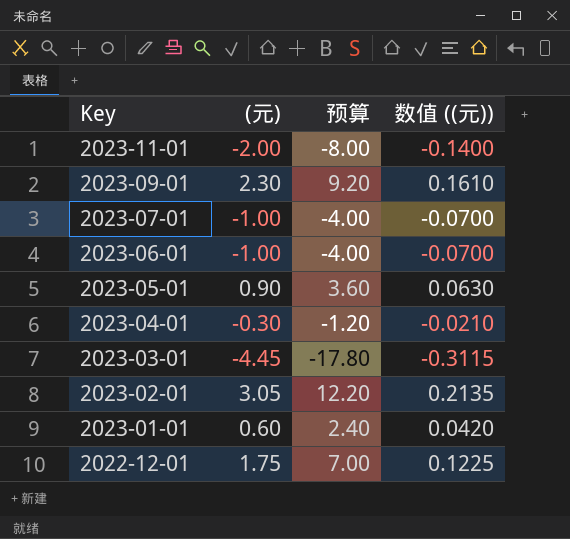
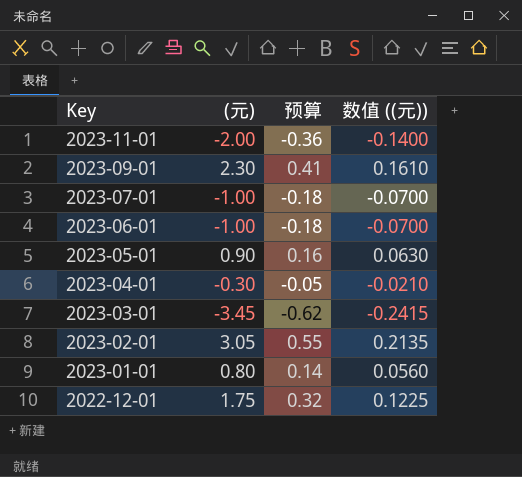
column 预算 | formula: [(元)] * 4 -> [(元)] * 0.18
2023-03-01 | (元): -4.45 -> -3.45
2023-03-01 | 数值 ((元)): -0.3115 -> -0.2415
2023-01-01 | (元): 0.60 -> 0.80
2023-01-01 | 数值 ((元)): 0.0420 -> 0.0560

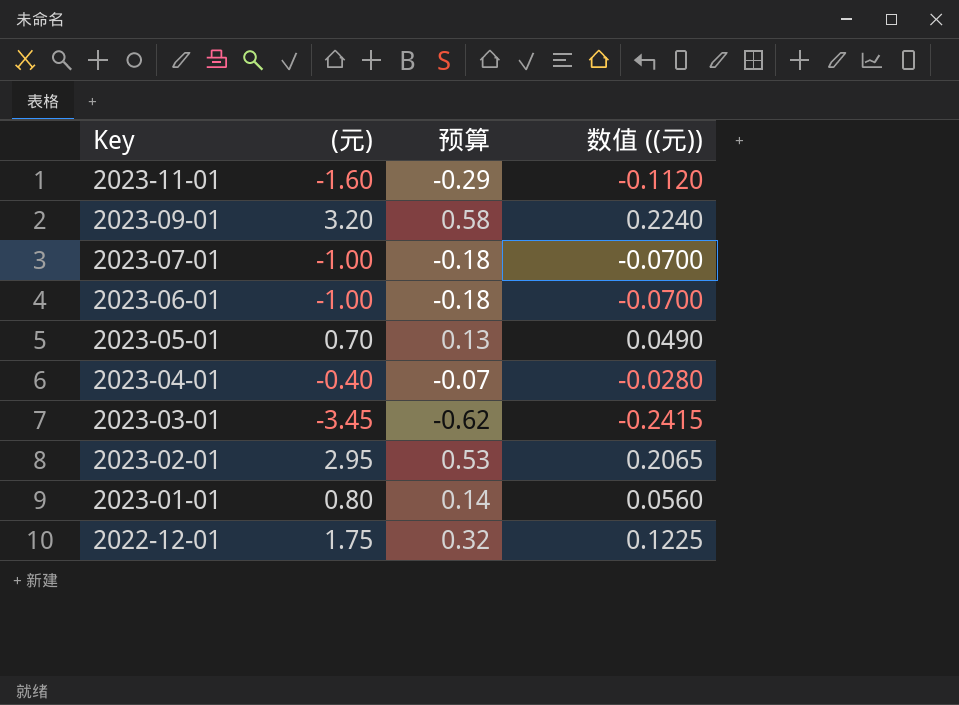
2023-11-01 | (元): -2.00 -> -1.60
2023-11-01 | 预算: -0.36 -> -0.29
2023-11-01 | 数值 ((元)): -0.1400 -> -0.1120
2023-09-01 | (元): 2.30 -> 3.20
2023-09-01 | 预算: 0.41 -> 0.58
2023-09-01 | 数值 ((元)): 0.1610 -> 0.2240
2023-05-01 | (元): 0.90 -> 0.70
2023-05-01 | 预算: 0.16 -> 0.13
2023-05-01 | 数值 ((元)): 0.0630 -> 0.0490
2023-04-01 | (元): -0.30 -> -0.40
2023-04-01 | 预算: -0.05 -> -0.07
2023-04-01 | 数值 ((元)): -0.0210 -> -0.0280
2023-02-01 | (元): 3.05 -> 2.95
2023-02-01 | 预算: 0.55 -> 0.53
2023-02-01 | 数值 ((元)): 0.2135 -> 0.2065

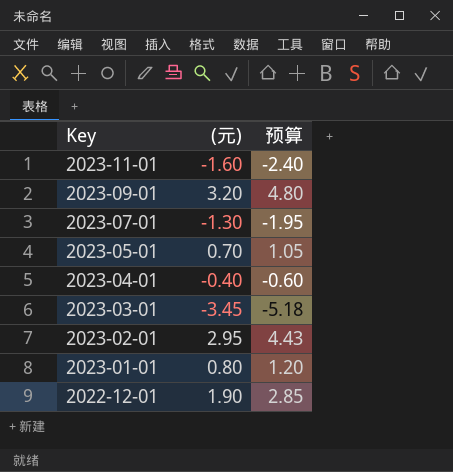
column 数值 ((元)) | formula: [(元)] * 0.07 -> none
column 预算 | formula: [(元)] * 0.18 -> [(元)] * 1.5
row 2023-06-01: -1.00 | -0.18 | -0.0700 -> none
2023-07-01 | (元): -1.00 -> -1.30
2022-12-01 | (元): 1.75 -> 1.90

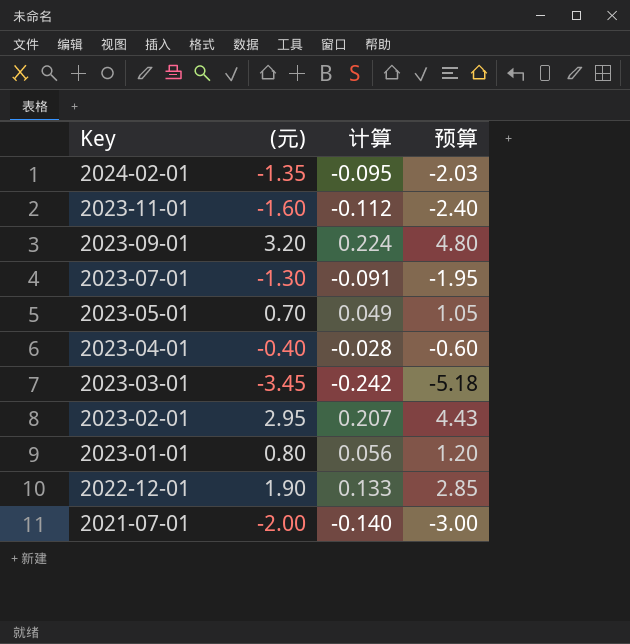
column 计算 | formula: none -> [(元)] * 0.07
row 2024-02-01: none -> -1.35 | -0.095 | -2.03
row 2021-07-01: none -> -2.00 | -0.140 | -3.00

